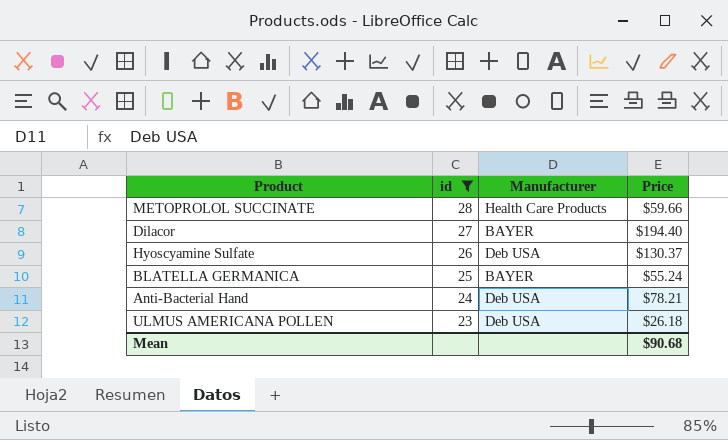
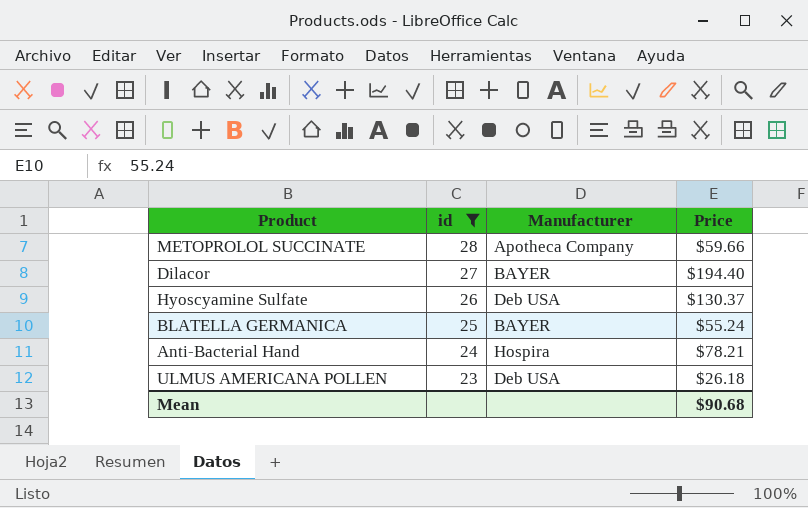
METOPROLOL SUCCINATE | Manufacturer: Health Care Products -> Apotheca Company
Anti-Bacterial Hand | Manufacturer: Deb USA -> Hospira

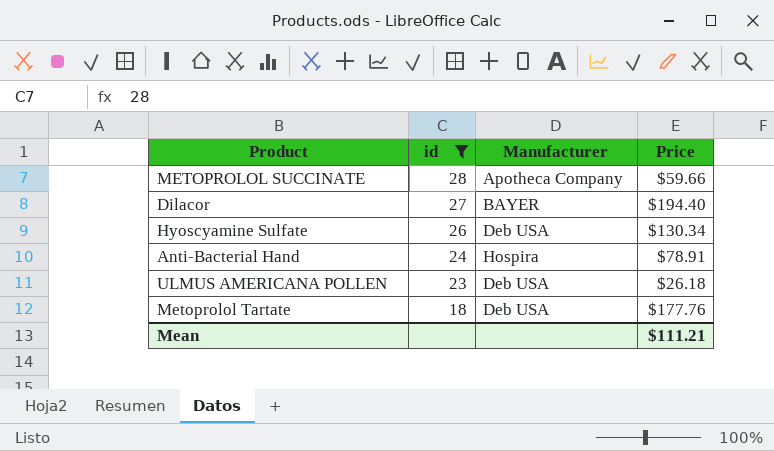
row BLATELLA GERMANICA: 25 | BAYER | $55.24 -> none
Hyoscyamine Sulfate | Price: $130.37 -> $130.34
Anti-Bacterial Hand | Price: $78.21 -> $78.91
row Metoprolol Tartate: none -> 18 | Deb USA | $177.76
Mean | Price: $90.68 -> $111.21

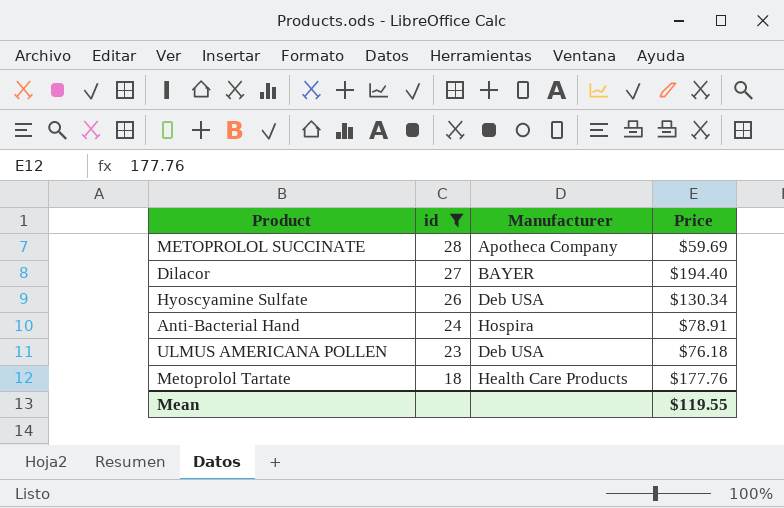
METOPROLOL SUCCINATE | Price: $59.66 -> $59.69
ULMUS AMERICANA POLLEN | Price: $26.18 -> $76.18
Metoprolol Tartate | Manufacturer: Deb USA -> Health Care Products
Mean | Price: $111.21 -> $119.55

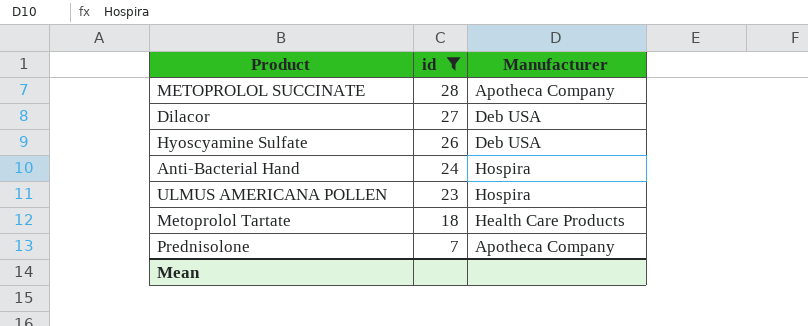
column Price | position: 4 -> none
Dilacor | Manufacturer: BAYER -> Deb USA
ULMUS AMERICANA POLLEN | Manufacturer: Deb USA -> Hospira
row Prednisolone: none -> 7 | Apotheca Company

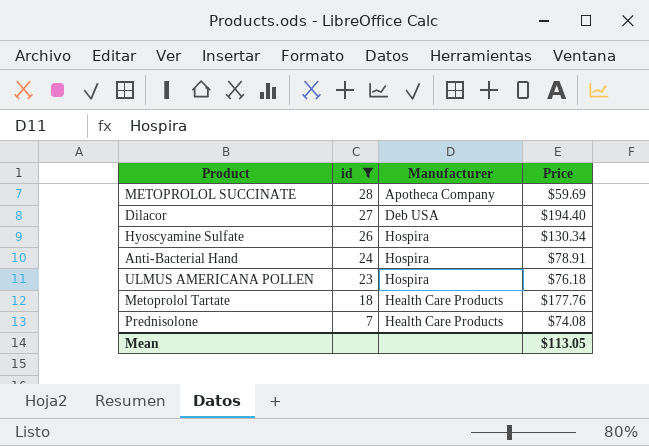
column Price | position: none -> 4
Hyoscyamine Sulfate | Manufacturer: Deb USA -> Hospira
Prednisolone | Manufacturer: Apotheca Company -> Health Care Products

